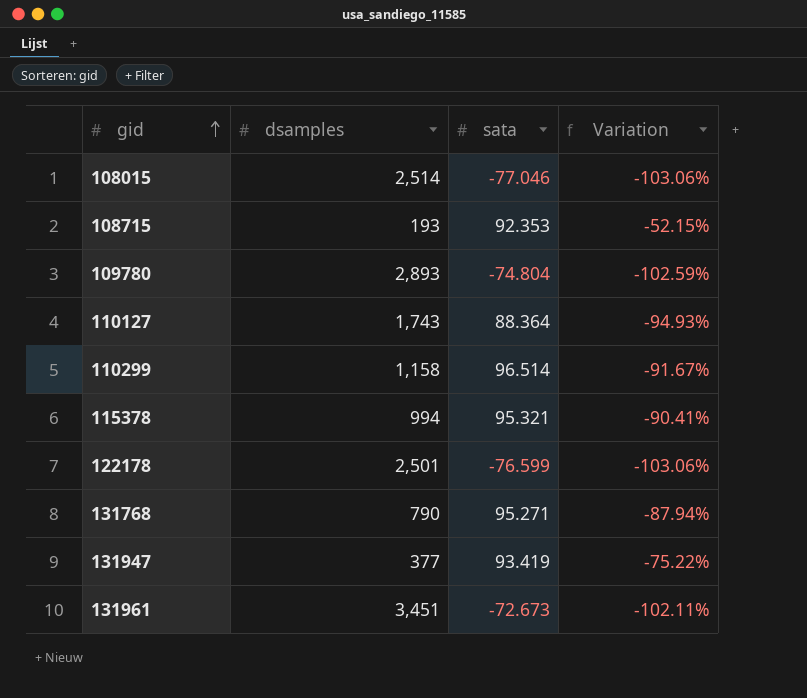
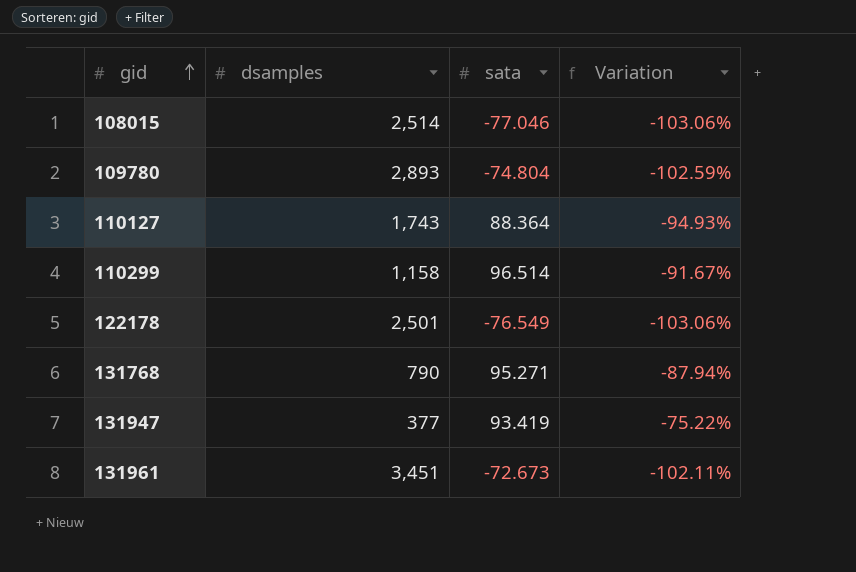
row 108715: 193 | 92.353 | -52.15% -> none
row 115378: 994 | 95.321 | -90.41% -> none
122178 | sata: -76.599 -> -76.549

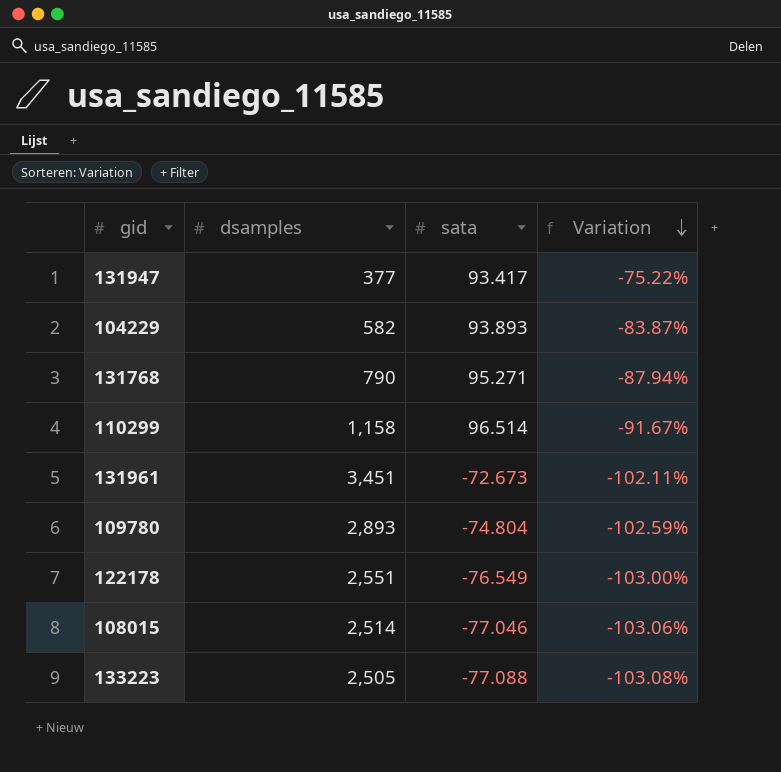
row order: gid ascending -> Variation descending
row 110127: 1,743 | 88.364 | -94.93% -> none
131947 | sata: 93.419 -> 93.417
row 104229: none -> 582 | 93.893 | -83.87%
122178 | dsamples: 2,501 -> 2,551
122178 | Variation: -103.06% -> -103.00%
row 133223: none -> 2,505 | -77.088 | -103.08%

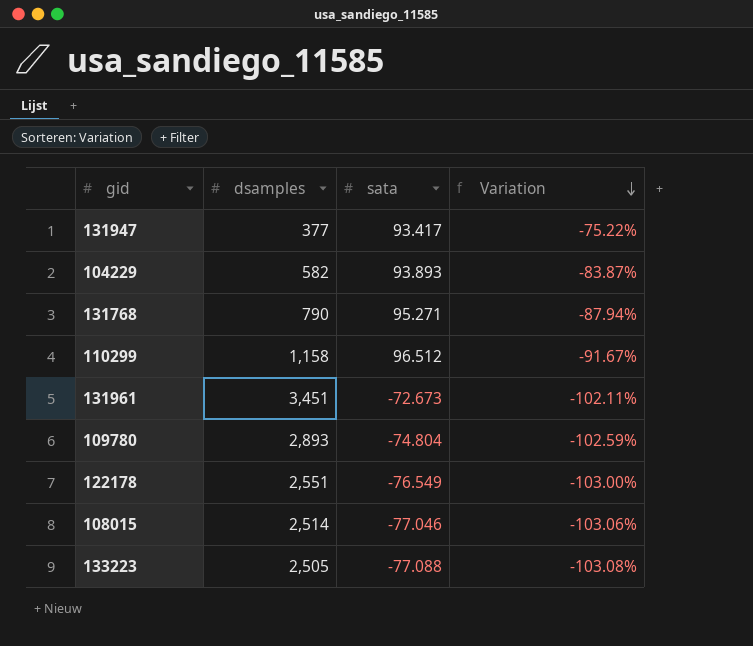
110299 | sata: 96.514 -> 96.512

